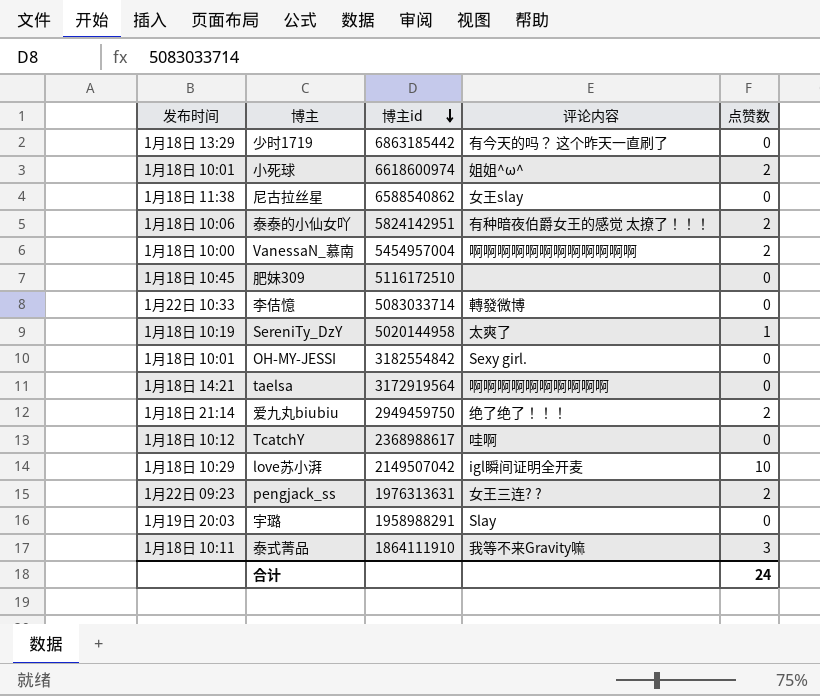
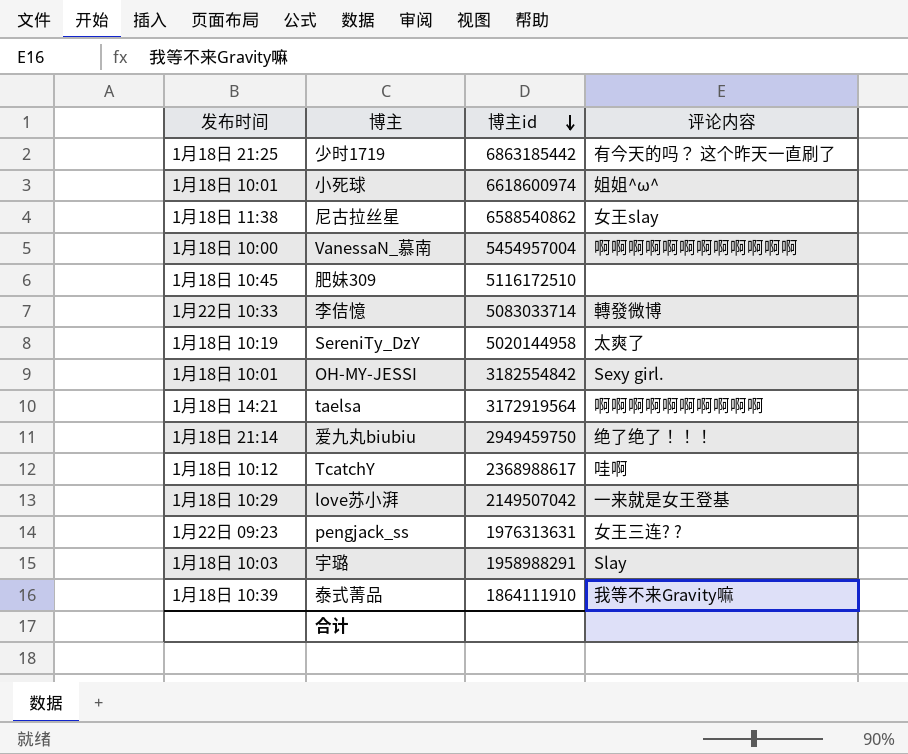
column 点赞数 | position: 5 -> none
row 泰泰的小仙女吖: 1月18日 10:06 | 5824142951 | 有种暗夜伯爵女王的感觉 太撩了！！！ | 2 -> none
少时1719 | 发布时间: 1月18日 13:29 -> 1月18日 21:25
love苏小湃 | 评论内容: igl瞬间证明全开麦 -> 一来就是女王登基
宇璐 | 发布时间: 1月19日 20:03 -> 1月18日 10:03
泰式菁品 | 发布时间: 1月18日 10:11 -> 1月18日 10:39

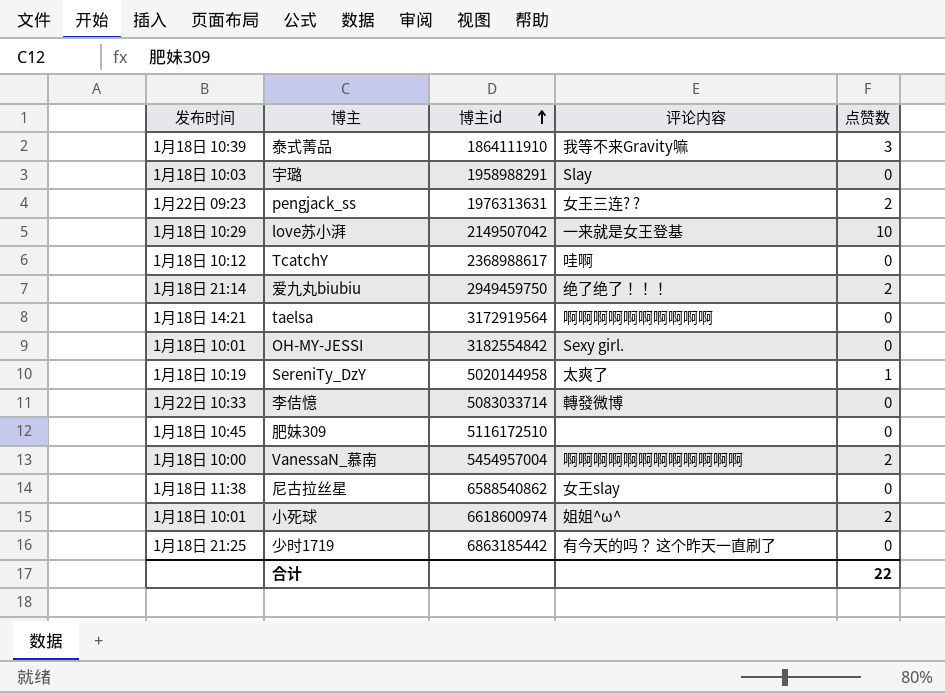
row order: 博主id descending -> 博主id ascending
column 点赞数 | position: none -> 5

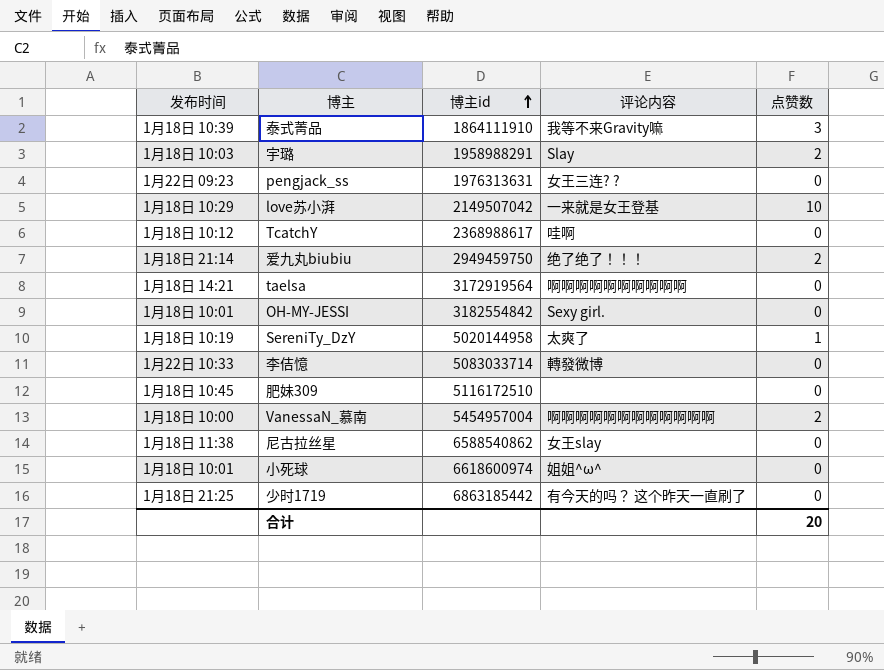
宇璐 | 点赞数: 0 -> 2
pengjack_ss | 点赞数: 2 -> 0
小死球 | 点赞数: 2 -> 0
合计 | 点赞数: 22 -> 20

